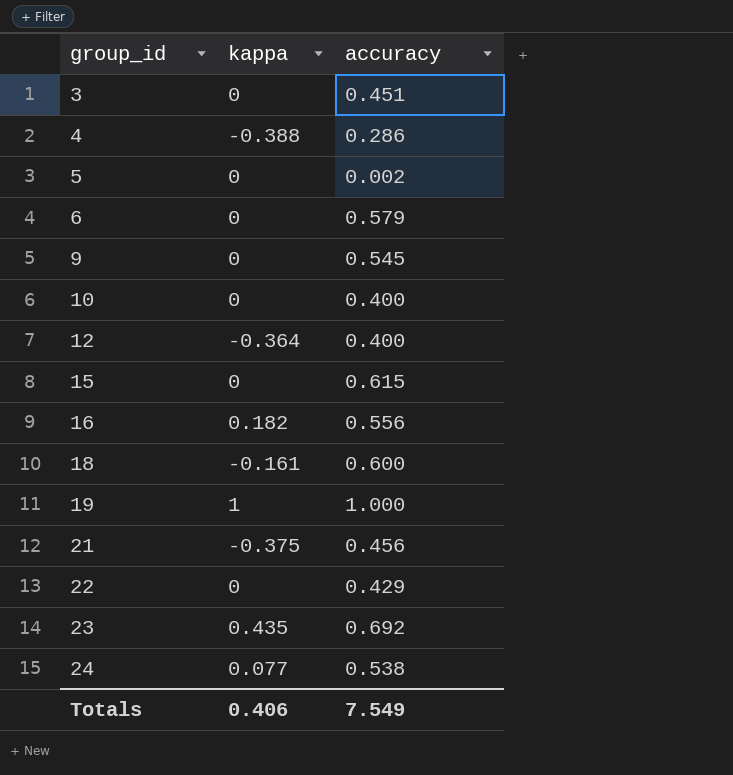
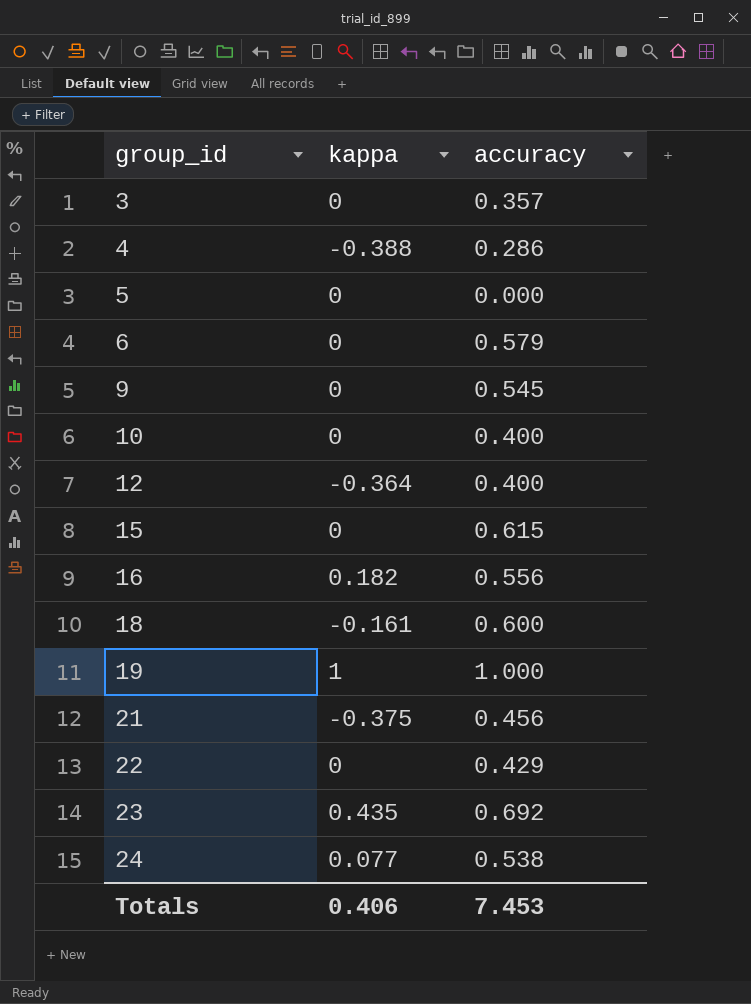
3 | accuracy: 0.451 -> 0.357
5 | accuracy: 0.002 -> 0.000
Totals | accuracy: 7.549 -> 7.453

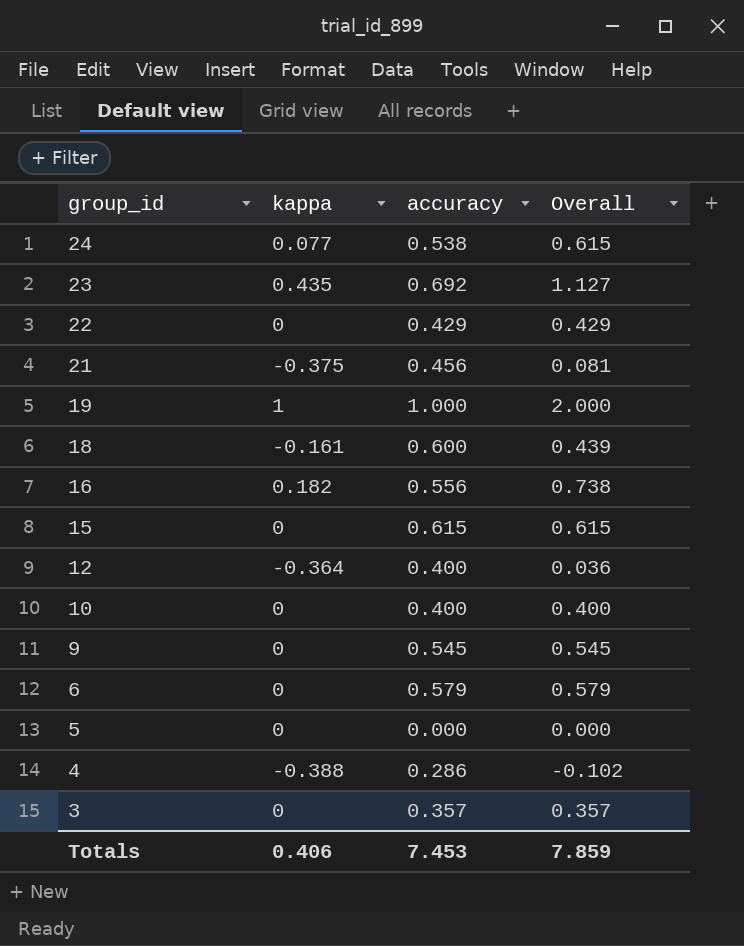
row order: group_id ascending -> group_id descending
column Overall | formula: none -> [kappa] + [accuracy]

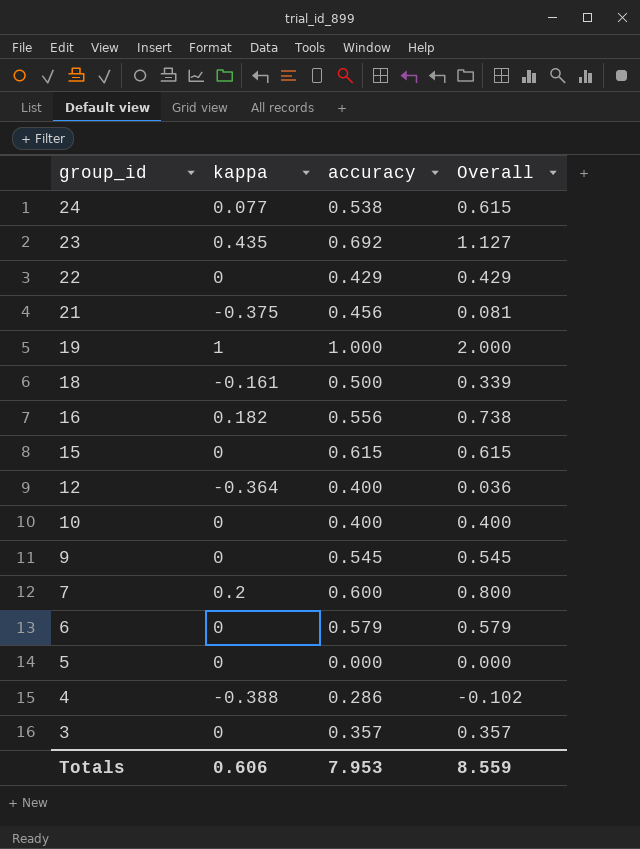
18 | accuracy: 0.600 -> 0.500
18 | Overall: 0.439 -> 0.339
row 7: none -> 0.2 | 0.600 | 0.800
Totals | kappa: 0.406 -> 0.606
Totals | accuracy: 7.453 -> 7.953
Totals | Overall: 7.859 -> 8.559

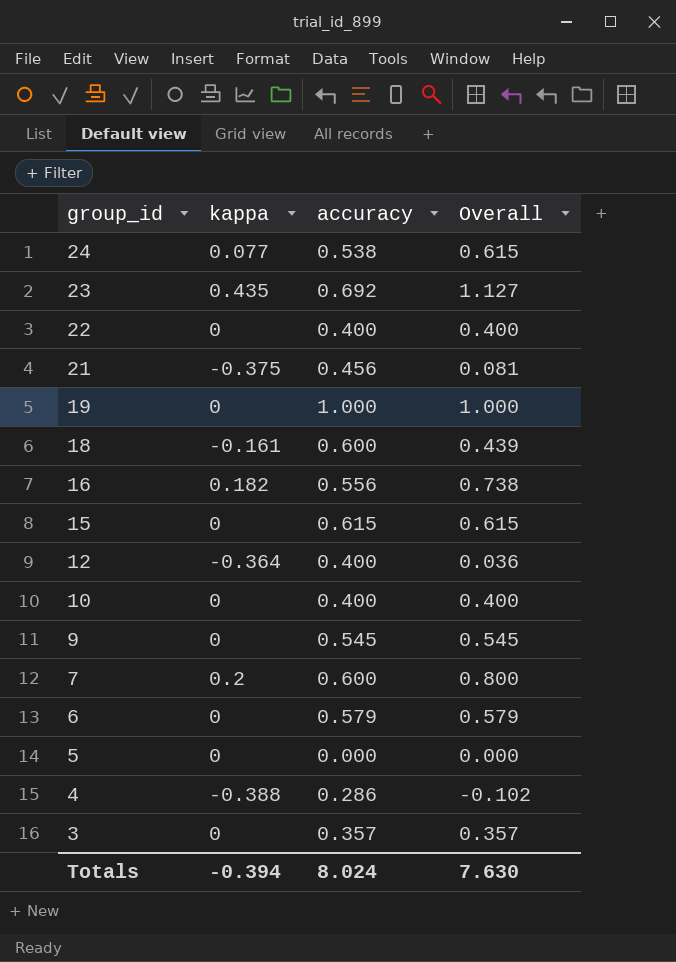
22 | accuracy: 0.429 -> 0.400
22 | Overall: 0.429 -> 0.400
19 | kappa: 1 -> 0
19 | Overall: 2.000 -> 1.000
18 | accuracy: 0.500 -> 0.600
18 | Overall: 0.339 -> 0.439
Totals | kappa: 0.606 -> -0.394
Totals | accuracy: 7.953 -> 8.024
Totals | Overall: 8.559 -> 7.630

